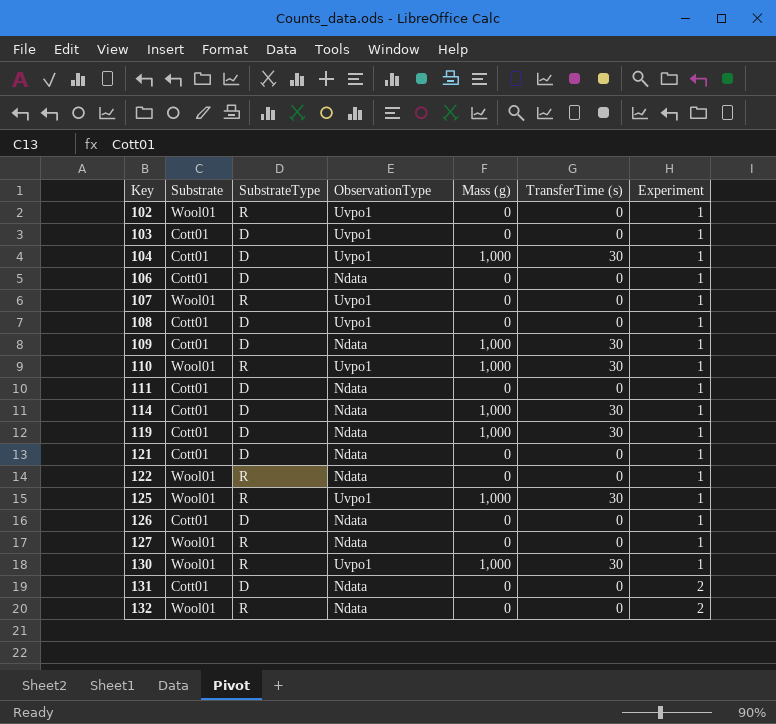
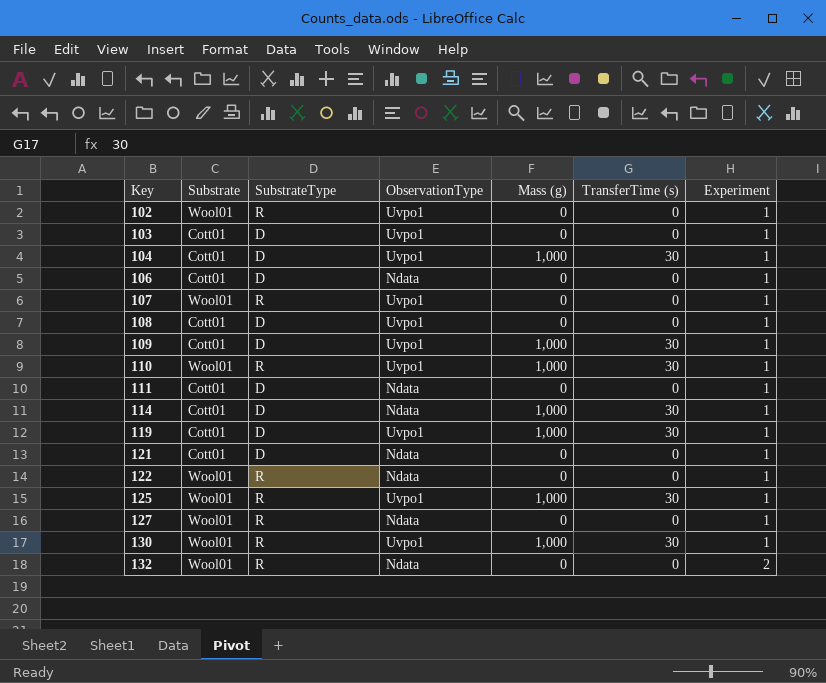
row 126: Cott01 | D | Ndata | 0 | 0 | 1 -> none
row 131: Cott01 | D | Ndata | 0 | 0 | 2 -> none
109 | ObservationType: Ndata -> Uvpo1
119 | ObservationType: Ndata -> Uvpo1

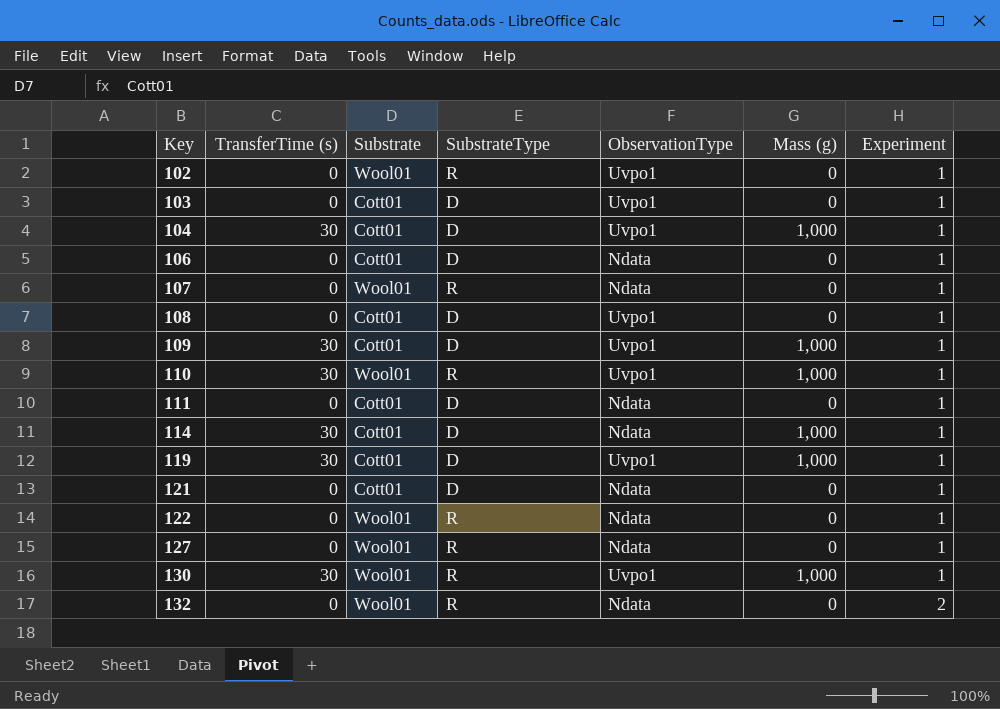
column TransferTime (s) | position: 6 -> 2
row 125: Wool01 | R | Uvpo1 | 1,000 | 30 | 1 -> none
107 | ObservationType: Uvpo1 -> Ndata

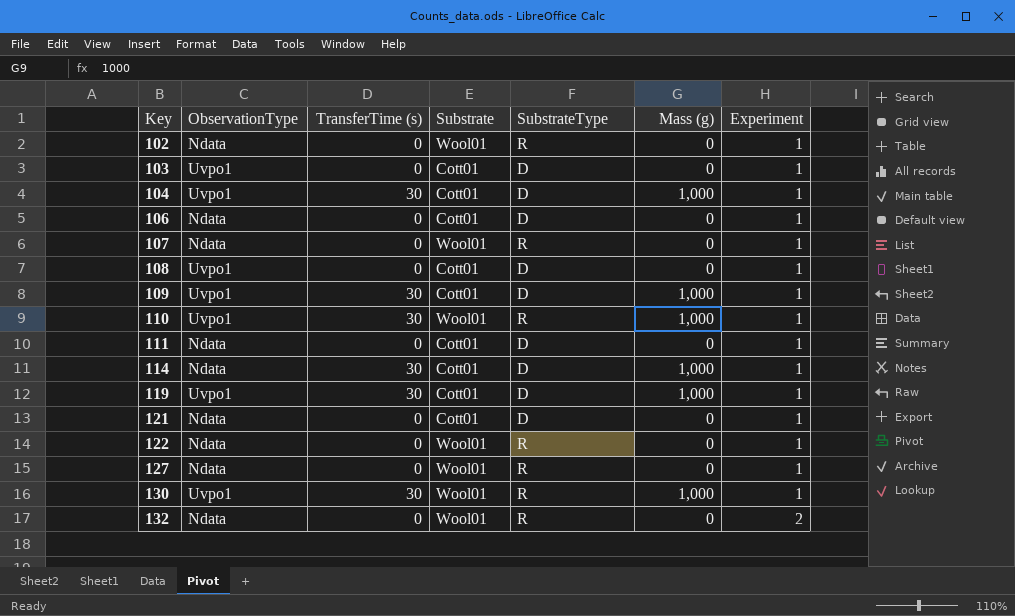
column ObservationType | position: 5 -> 2
102 | ObservationType: Uvpo1 -> Ndata

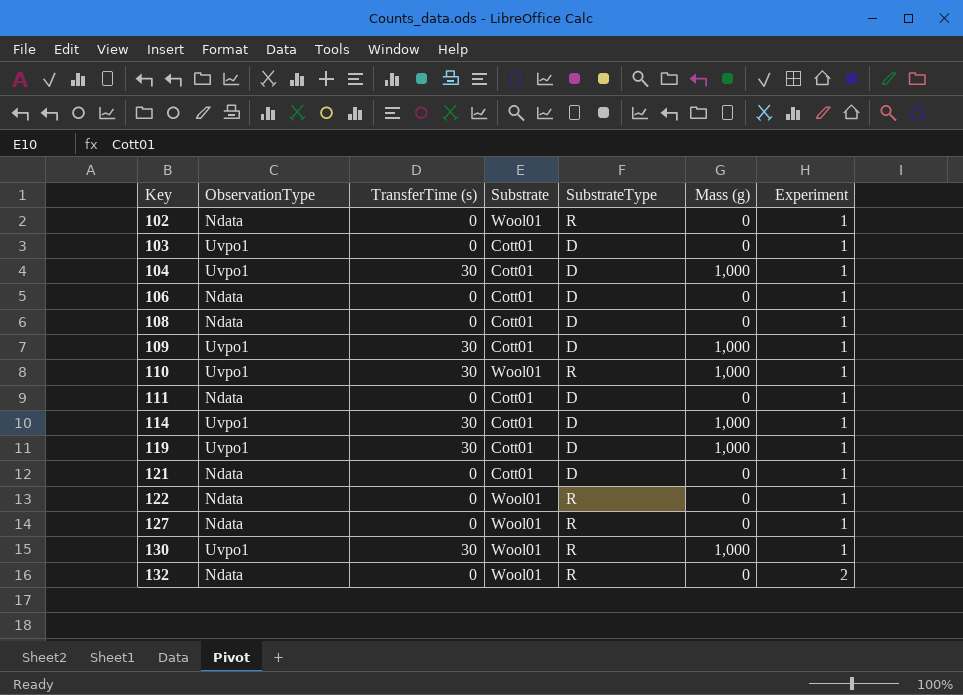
row 107: Ndata | 0 | Wool01 | R | 0 | 1 -> none
108 | ObservationType: Uvpo1 -> Ndata
114 | ObservationType: Ndata -> Uvpo1

